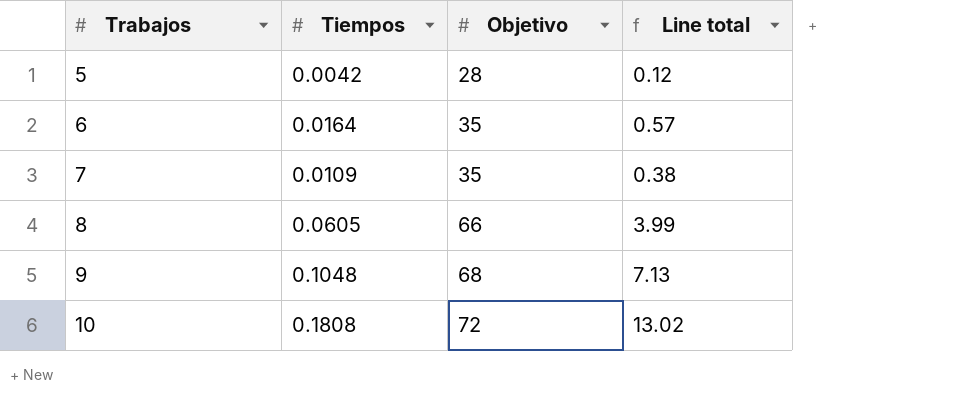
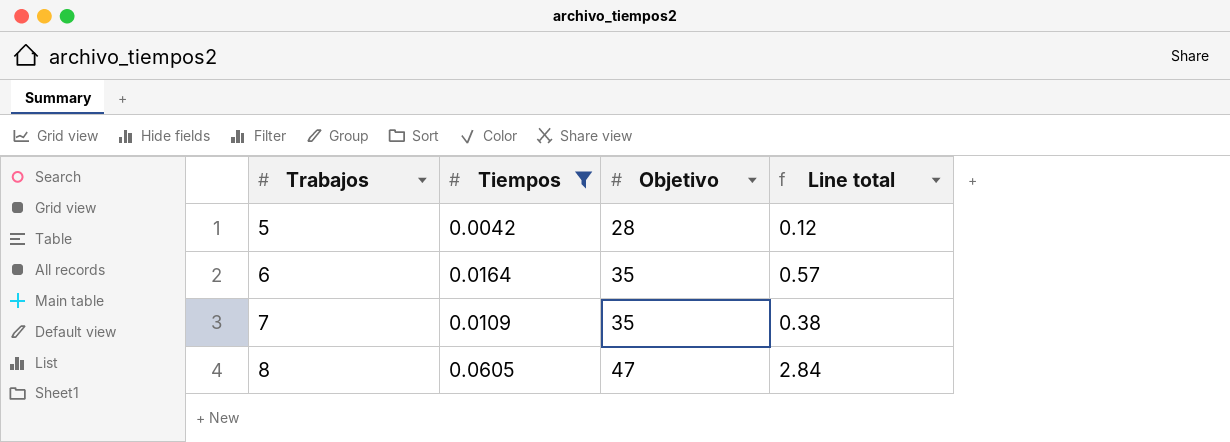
filter: none -> Tiempos <= 0.0605
8 | Objetivo: 66 -> 47
8 | Line total: 3.99 -> 2.84

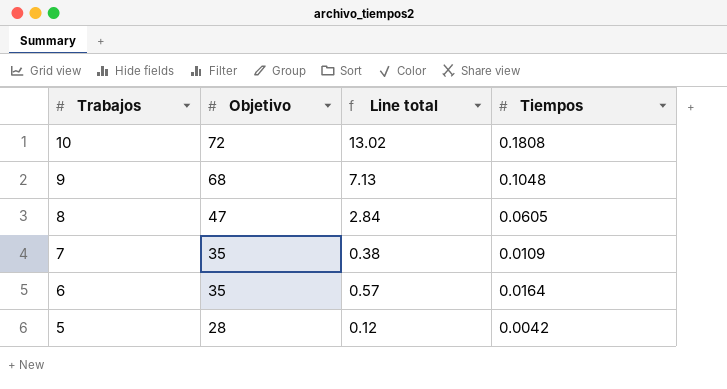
filter: Tiempos <= 0.0605 -> none
row order: Trabajos ascending -> Trabajos descending
column Tiempos | position: 2 -> 4

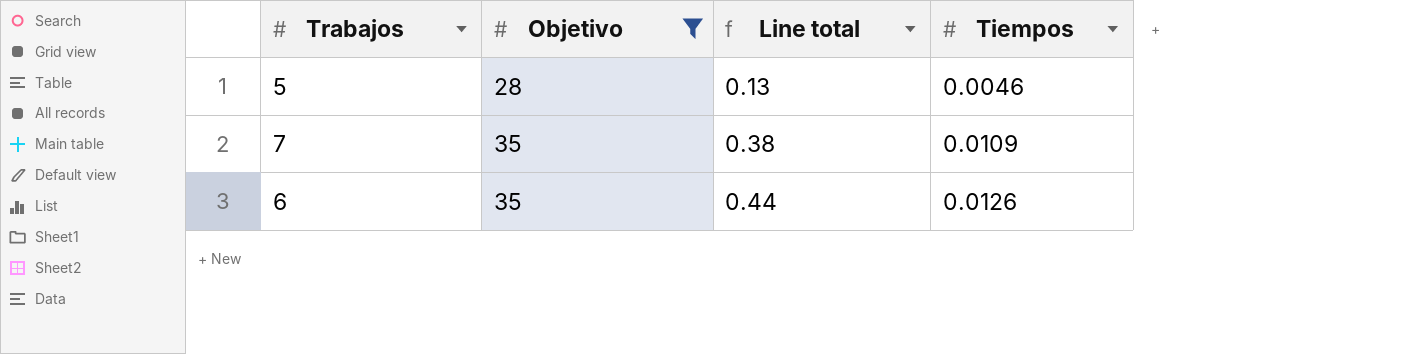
filter: none -> Objetivo <= 35
row order: Trabajos descending -> Objetivo ascending
5 | Line total: 0.12 -> 0.13
5 | Tiempos: 0.0042 -> 0.0046
6 | Line total: 0.57 -> 0.44
6 | Tiempos: 0.0164 -> 0.0126

